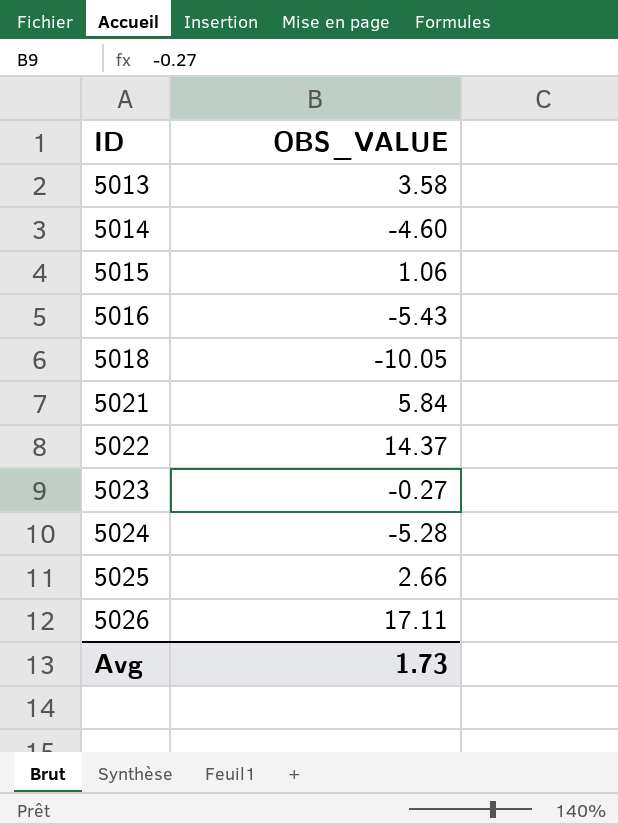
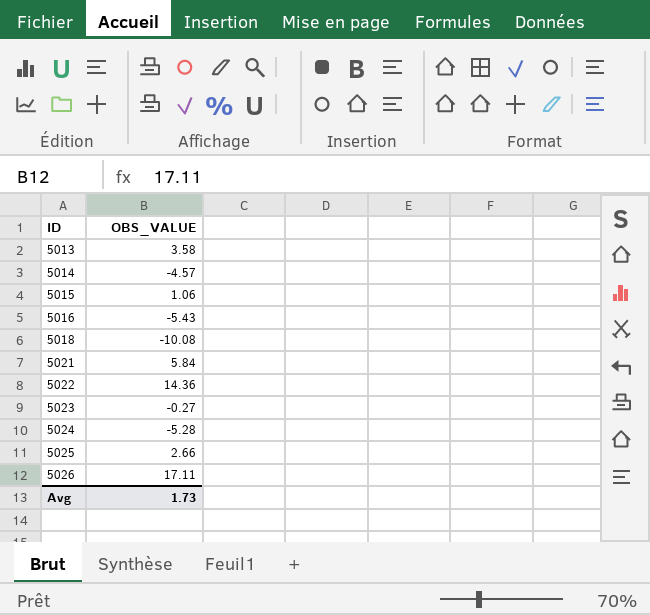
5014 | OBS_VALUE: -4.60 -> -4.57
5018 | OBS_VALUE: -10.05 -> -10.08
5022 | OBS_VALUE: 14.37 -> 14.36

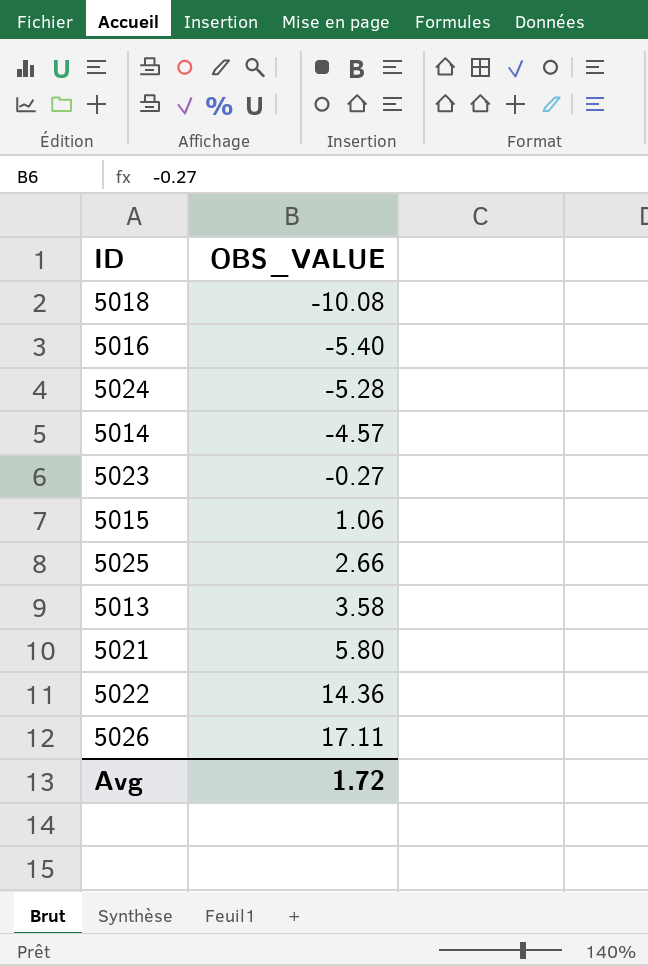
row order: ID ascending -> OBS_VALUE ascending
5016 | OBS_VALUE: -5.43 -> -5.40
5021 | OBS_VALUE: 5.84 -> 5.80
Avg | OBS_VALUE: 1.73 -> 1.72

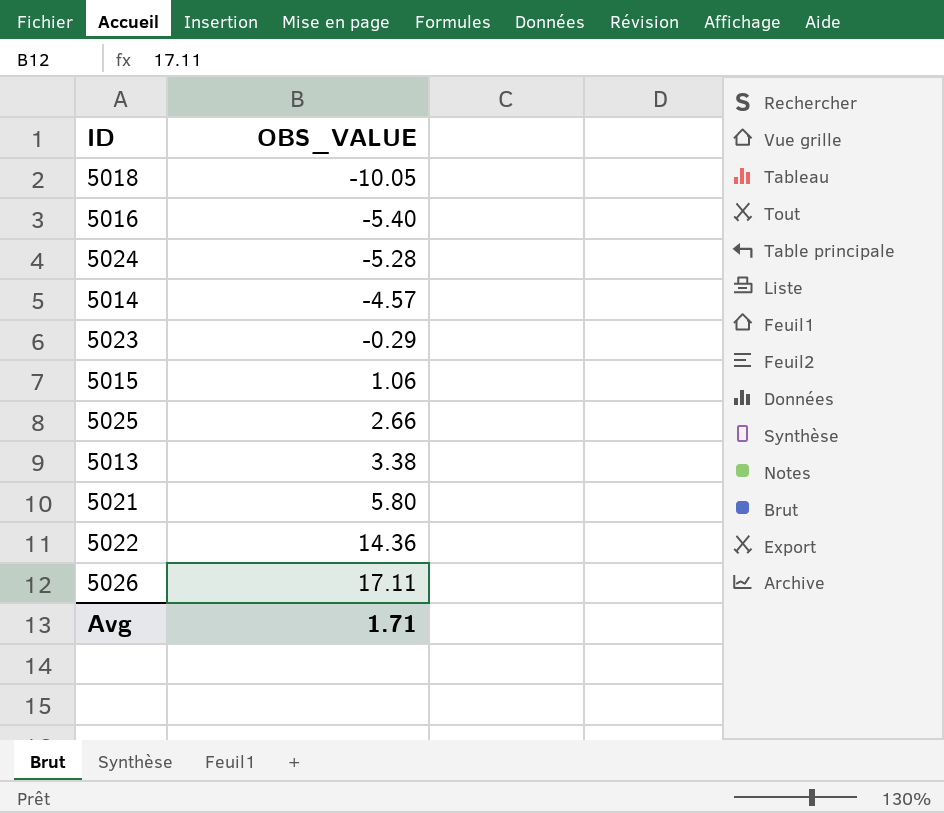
5018 | OBS_VALUE: -10.08 -> -10.05
5023 | OBS_VALUE: -0.27 -> -0.29
5013 | OBS_VALUE: 3.58 -> 3.38
Avg | OBS_VALUE: 1.72 -> 1.71

